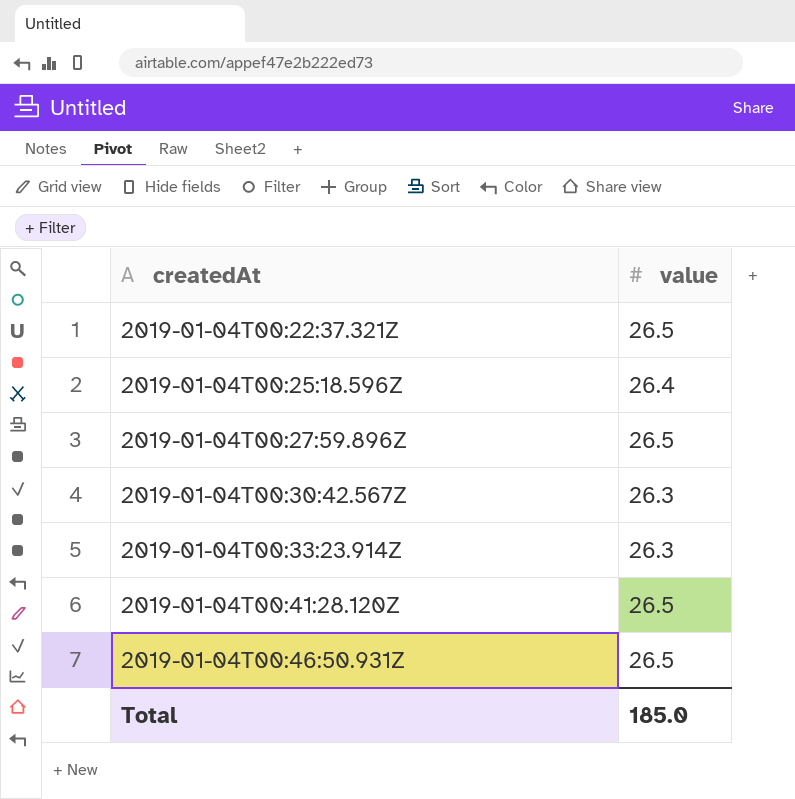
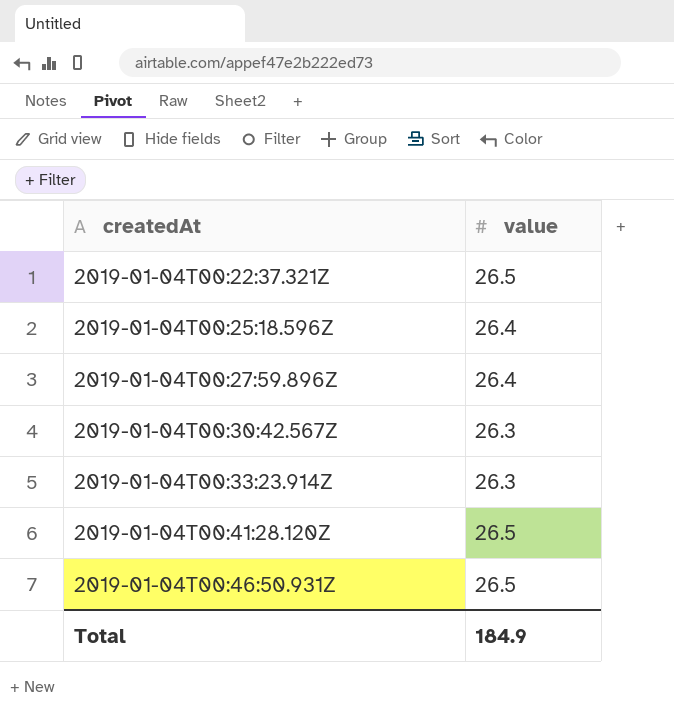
2019-01-04T00:27:59.896Z | value: 26.5 -> 26.4
Total | value: 185.0 -> 184.9

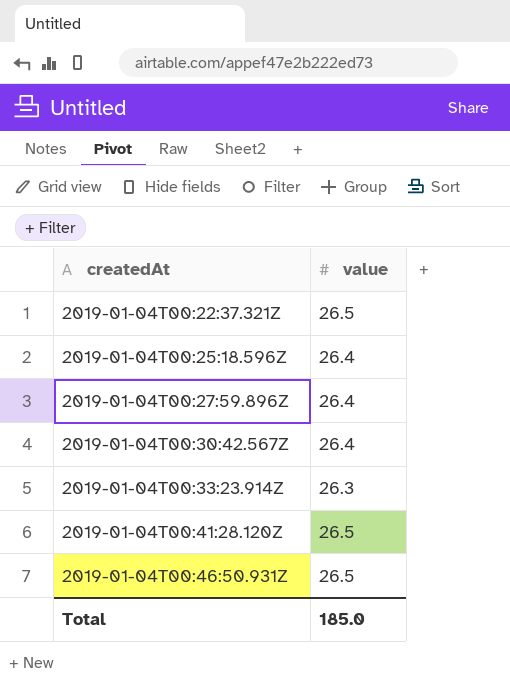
2019-01-04T00:30:42.567Z | value: 26.3 -> 26.4
Total | value: 184.9 -> 185.0

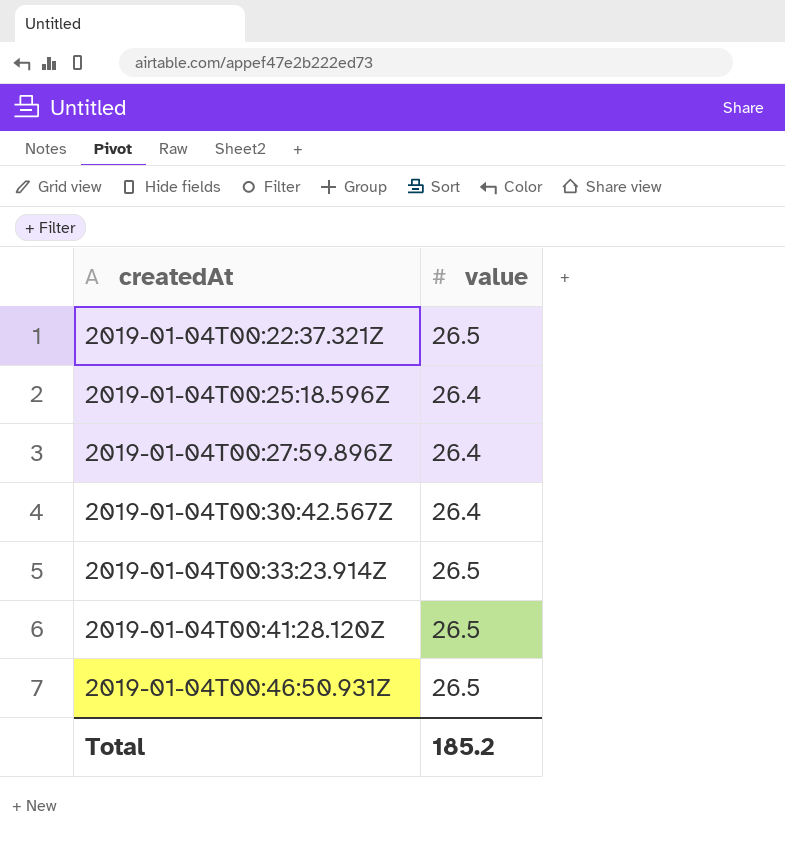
2019-01-04T00:33:23.914Z | value: 26.3 -> 26.5
Total | value: 185.0 -> 185.2

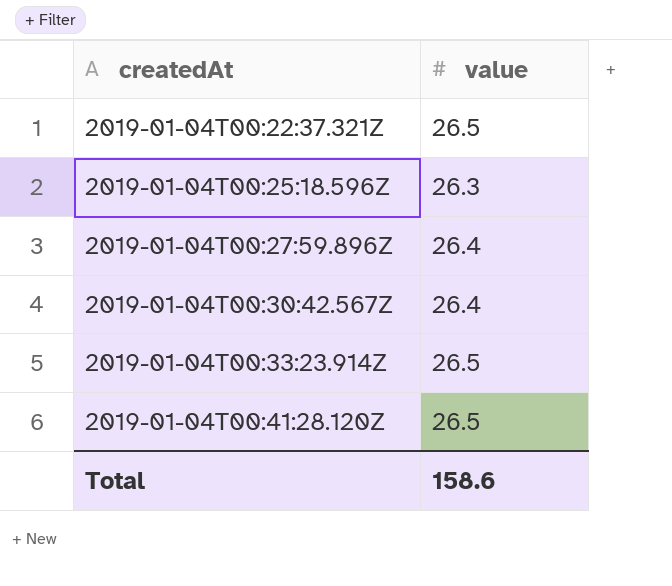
row 2019-01-04T00:46:50.931Z: 26.5 -> none
2019-01-04T00:25:18.596Z | value: 26.4 -> 26.3
Total | value: 185.2 -> 158.6

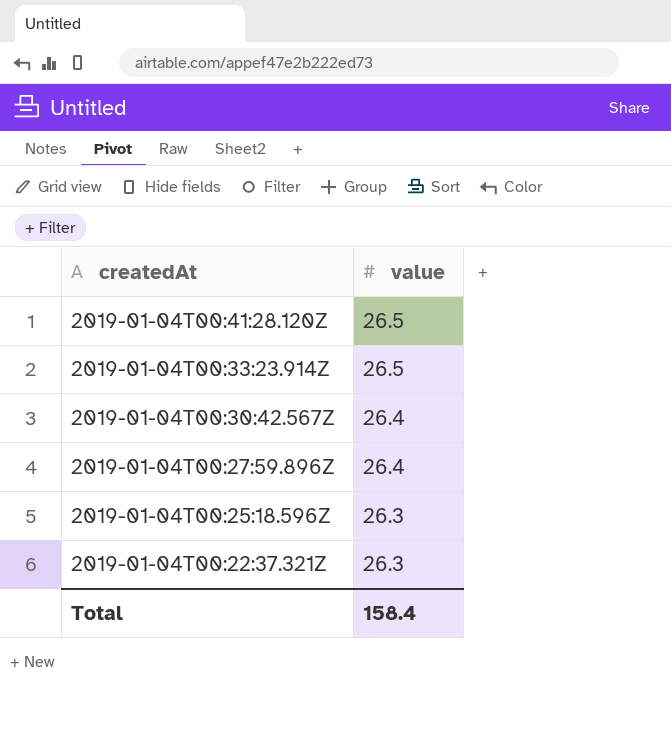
row order: createdAt ascending -> createdAt descending
2019-01-04T00:22:37.321Z | value: 26.5 -> 26.3
Total | value: 158.6 -> 158.4

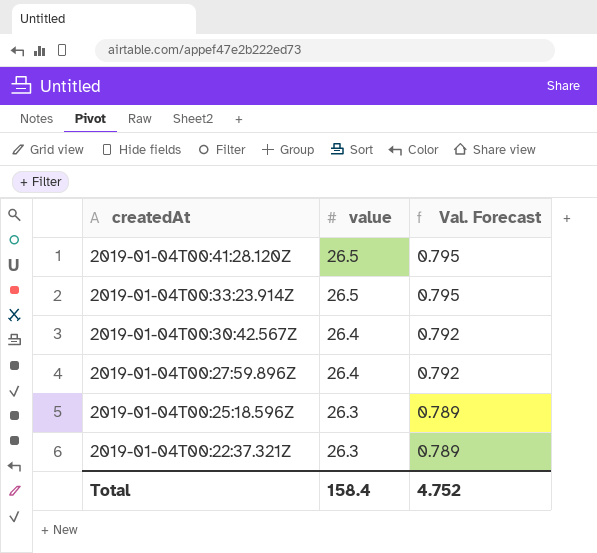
column Val. Forecast | formula: none -> [value] * 0.03

